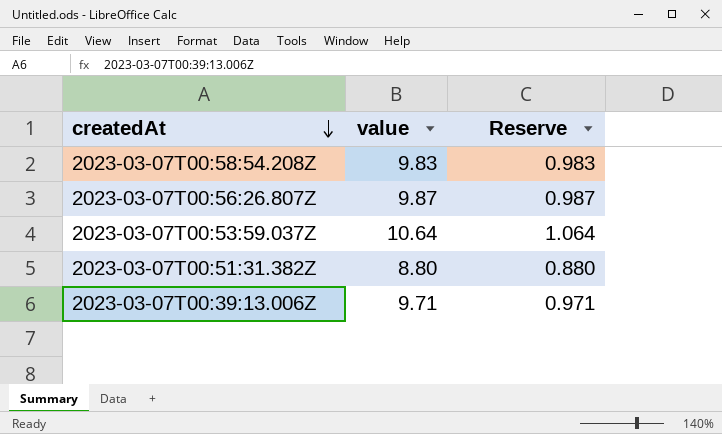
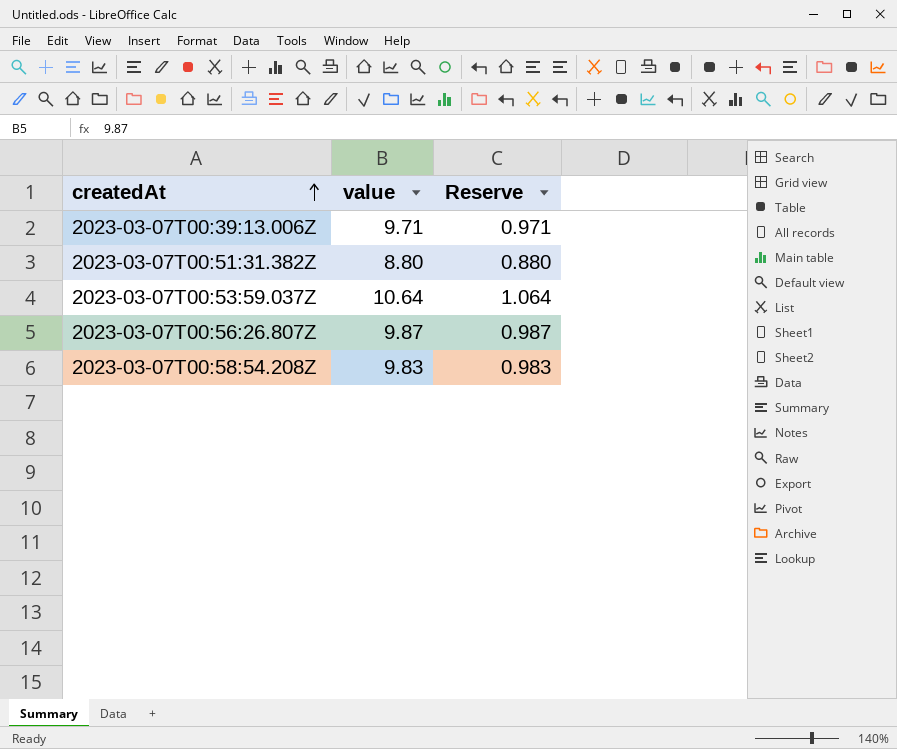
row order: createdAt descending -> createdAt ascending

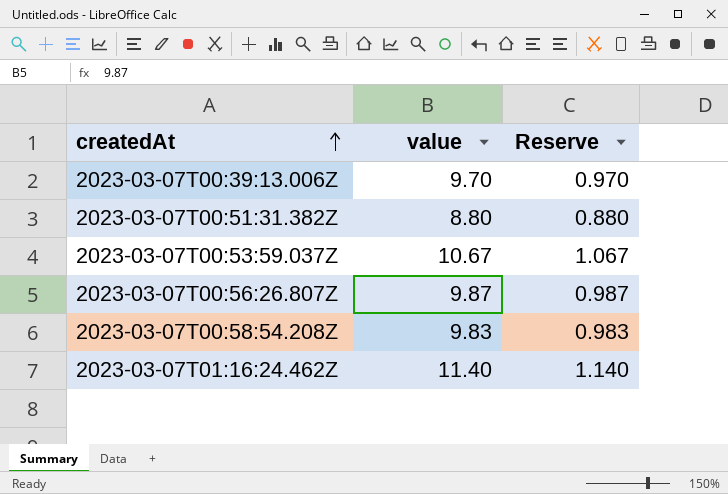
2023-03-07T00:39:13.006Z | value: 9.71 -> 9.70
2023-03-07T00:39:13.006Z | Reserve: 0.971 -> 0.970
2023-03-07T00:53:59.037Z | value: 10.64 -> 10.67
2023-03-07T00:53:59.037Z | Reserve: 1.064 -> 1.067
row 2023-03-07T01:16:24.462Z: none -> 11.40 | 1.140

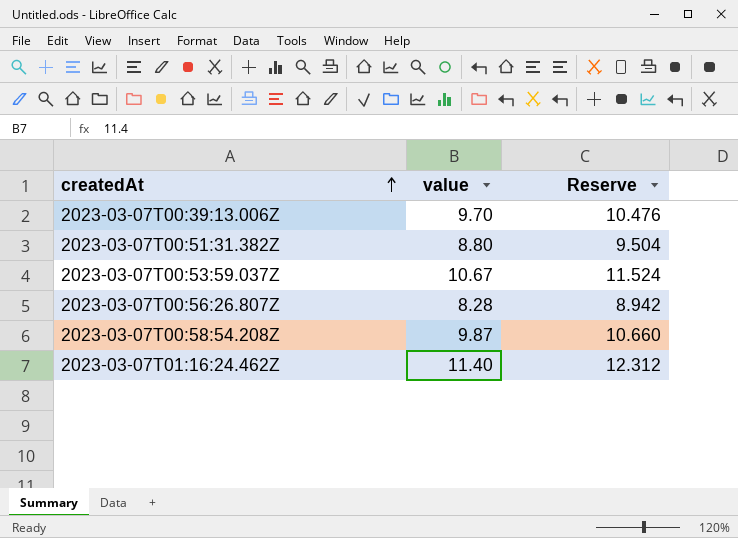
column Reserve | formula: [value] * 0.1 -> [value] * 1.08
2023-03-07T00:56:26.807Z | value: 9.87 -> 8.28
2023-03-07T00:58:54.208Z | value: 9.83 -> 9.87

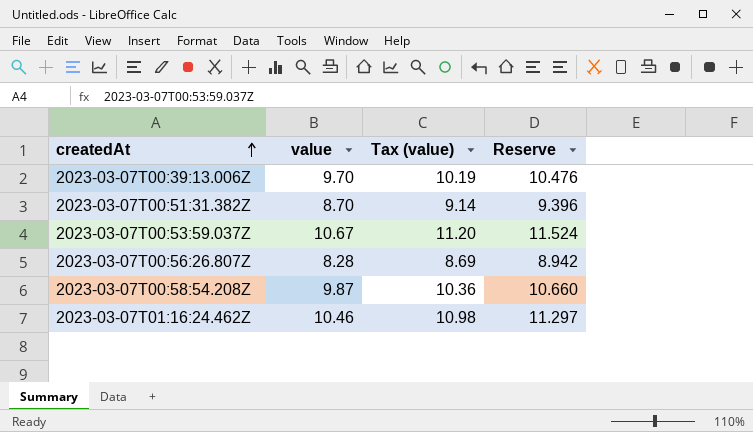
column Tax (value) | formula: none -> [value] * 1.05
2023-03-07T00:51:31.382Z | value: 8.80 -> 8.70
2023-03-07T00:51:31.382Z | Reserve: 9.504 -> 9.396
2023-03-07T01:16:24.462Z | value: 11.40 -> 10.46
2023-03-07T01:16:24.462Z | Reserve: 12.312 -> 11.297

